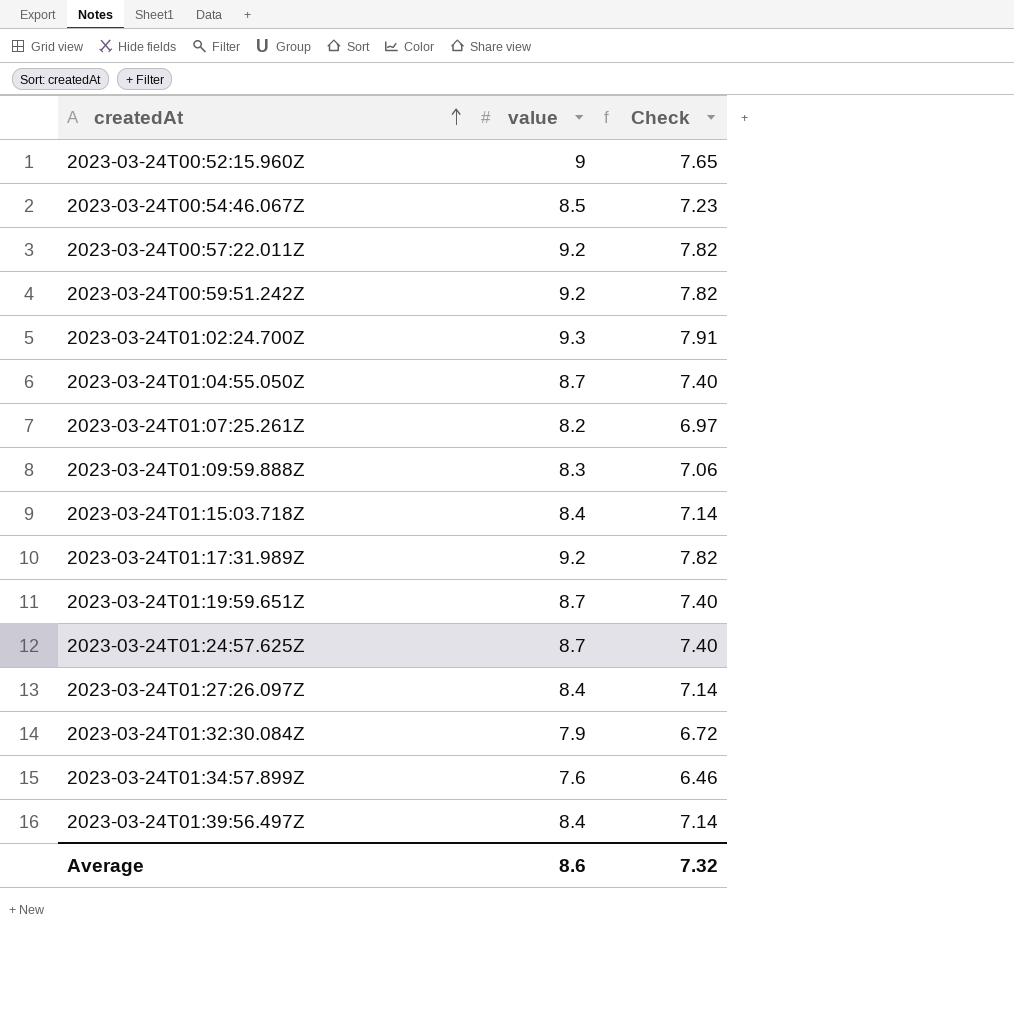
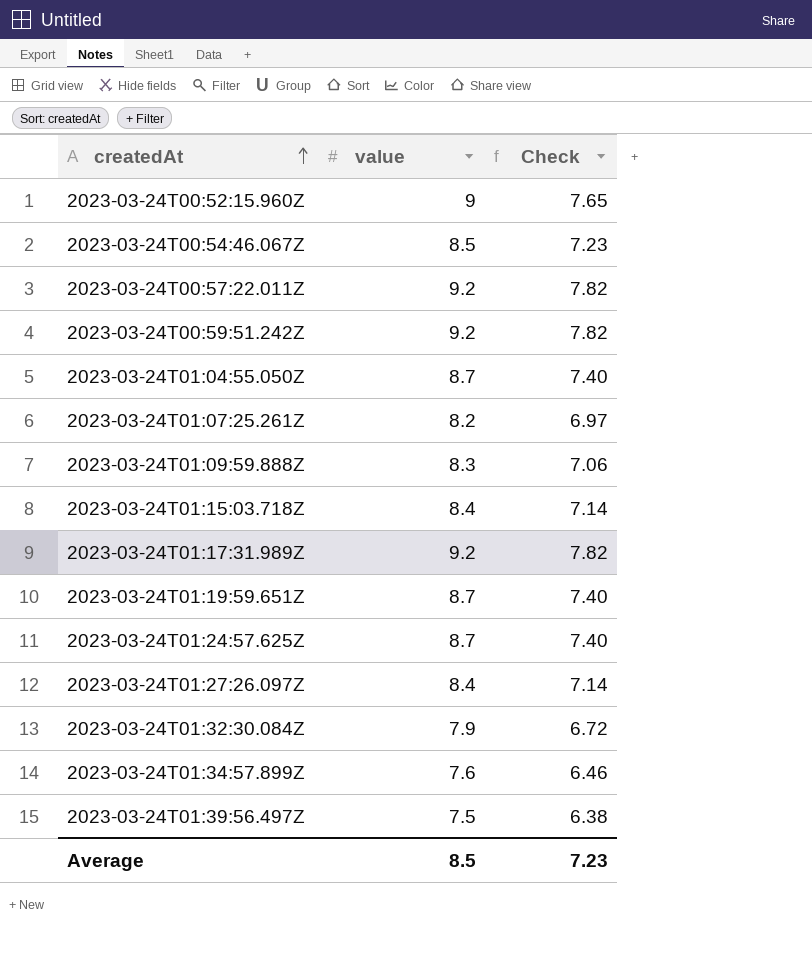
row 2023-03-24T01:02:24.700Z: 9.3 | 7.91 -> none
2023-03-24T01:39:56.497Z | value: 8.4 -> 7.5
2023-03-24T01:39:56.497Z | Check: 7.14 -> 6.38
Average | value: 8.6 -> 8.5
Average | Check: 7.32 -> 7.23

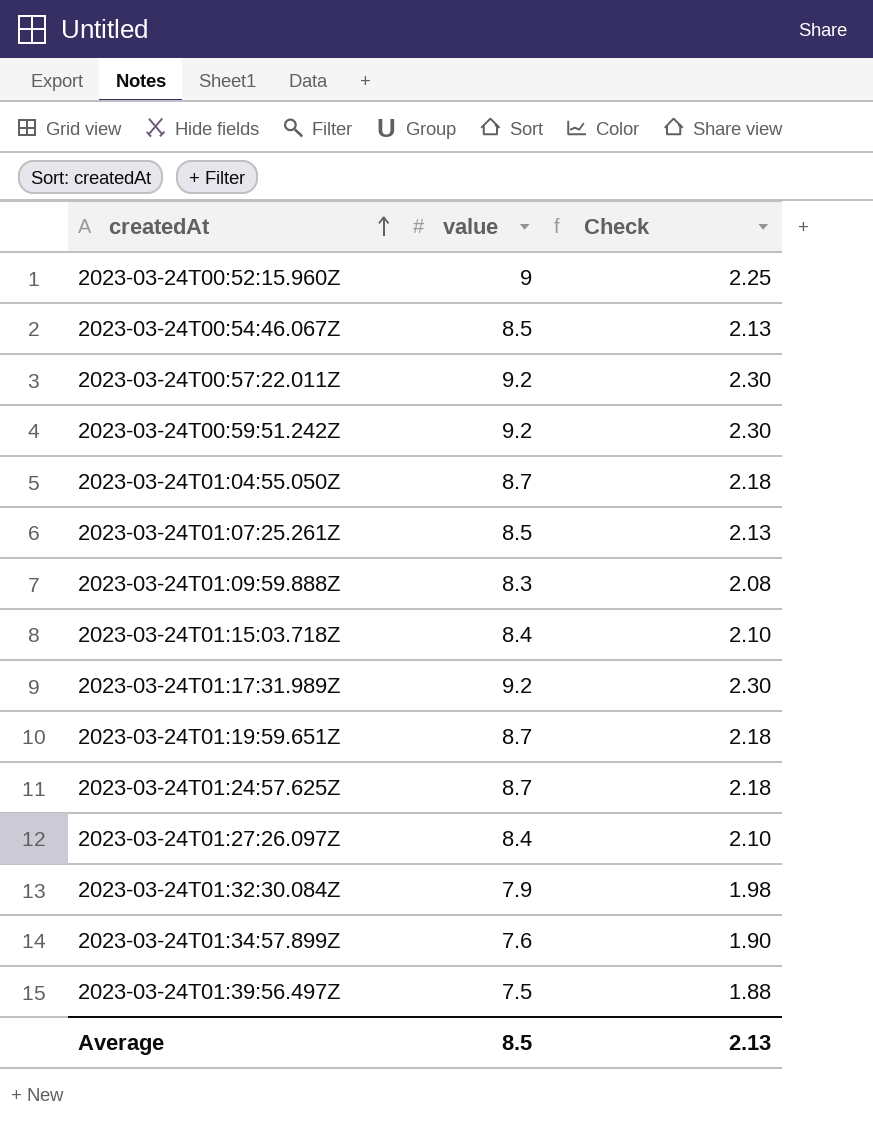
column Check | formula: [value] * 0.85 -> [value] * 0.25
2023-03-24T01:07:25.261Z | value: 8.2 -> 8.5
Average | Check: 7.23 -> 2.13

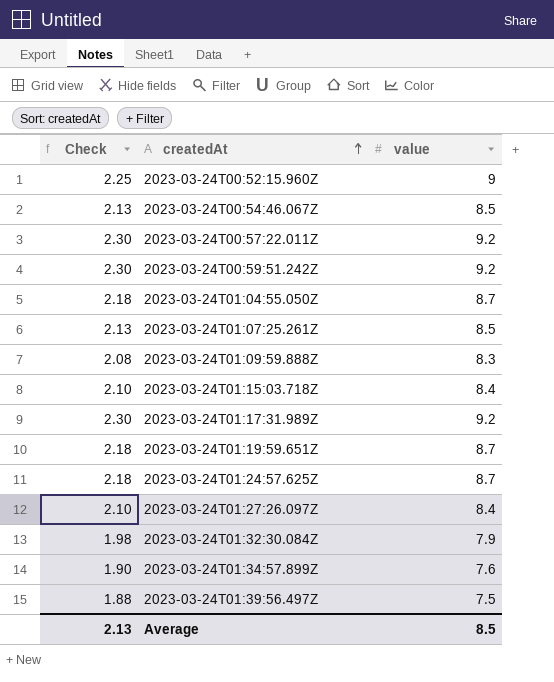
column Check | position: 3 -> 1

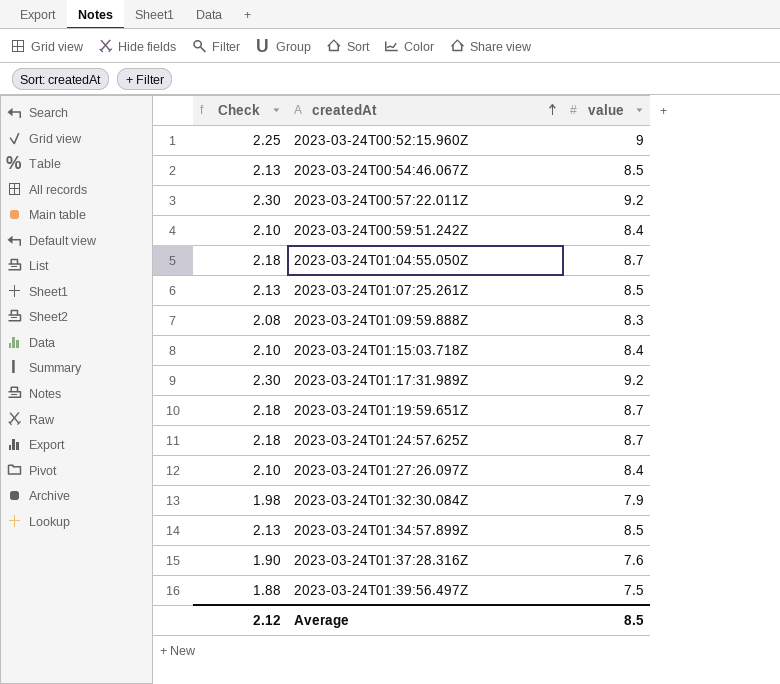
2023-03-24T00:59:51.242Z | Check: 2.30 -> 2.10
2023-03-24T00:59:51.242Z | value: 9.2 -> 8.4
2023-03-24T01:34:57.899Z | Check: 1.90 -> 2.13
2023-03-24T01:34:57.899Z | value: 7.6 -> 8.5
row 2023-03-24T01:37:28.316Z: none -> 1.90 | 7.6
Average | Check: 2.13 -> 2.12

